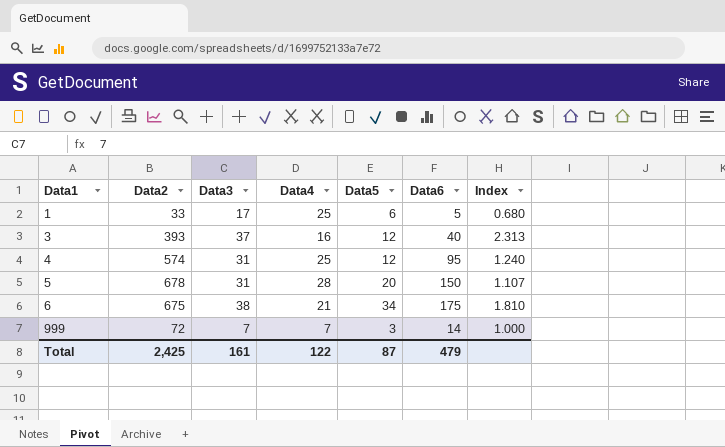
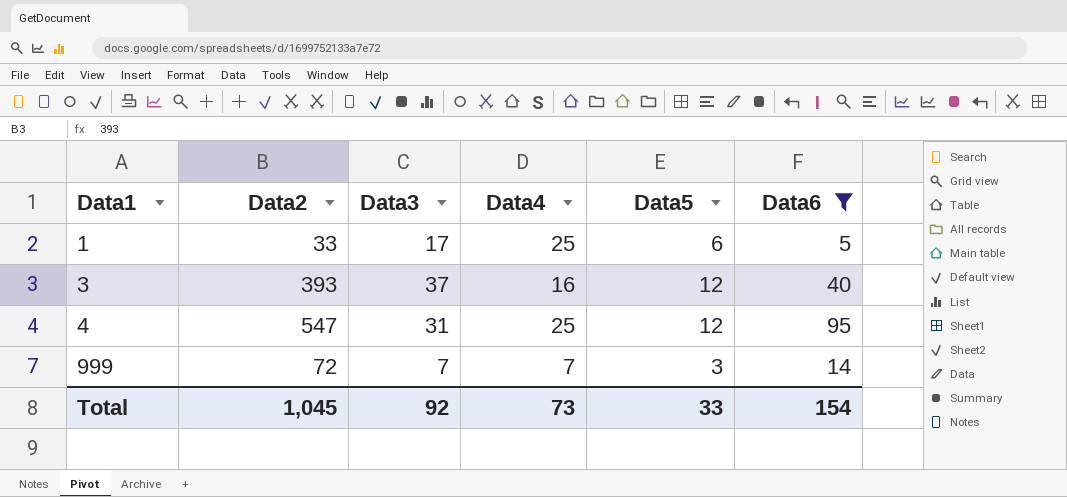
filter: none -> Data6 <= 95
column Index | formula: [Data3] / [Data4] -> none
4 | Data2: 574 -> 547
Total | Data2: 2,425 -> 1,045
Total | Data3: 161 -> 92
Total | Data4: 122 -> 73
Total | Data5: 87 -> 33
Total | Data6: 479 -> 154

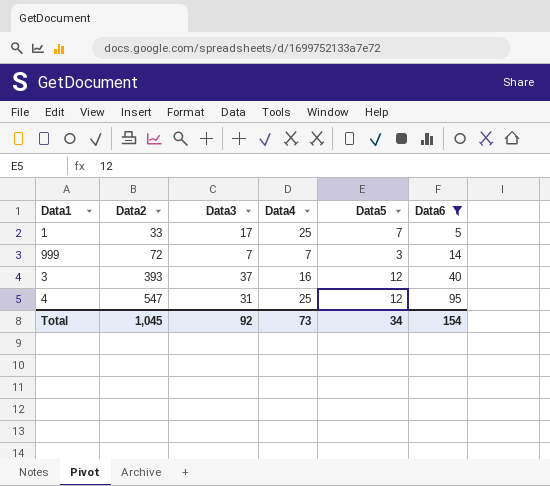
row order: Data1 ascending -> Data2 ascending
1 | Data5: 6 -> 7
Total | Data5: 33 -> 34

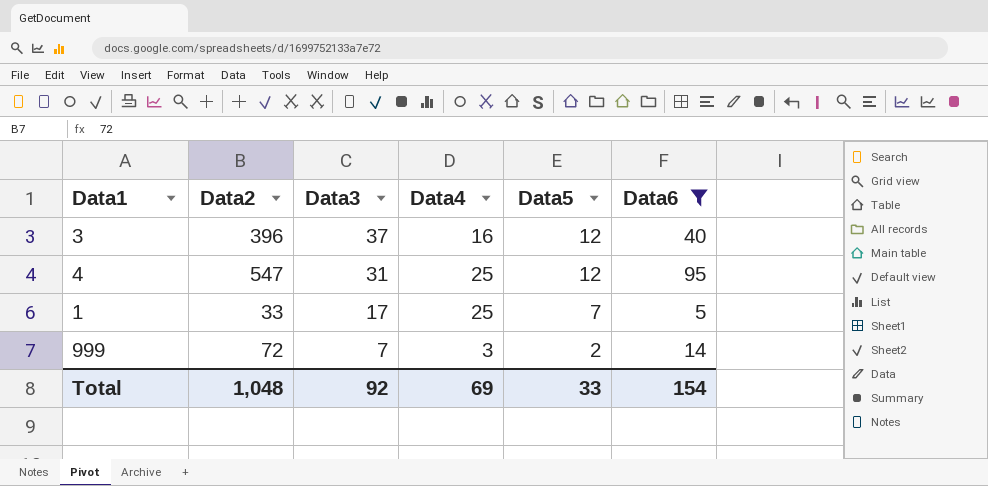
row order: Data2 ascending -> Data3 descending
3 | Data2: 393 -> 396
999 | Data4: 7 -> 3
999 | Data5: 3 -> 2
Total | Data2: 1,045 -> 1,048
Total | Data4: 73 -> 69
Total | Data5: 34 -> 33

